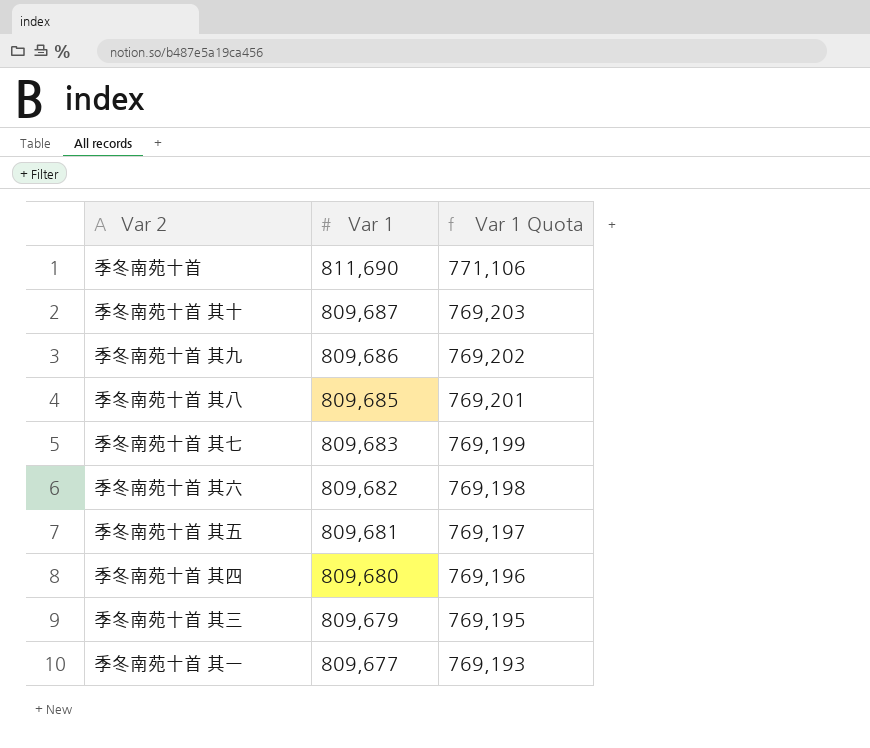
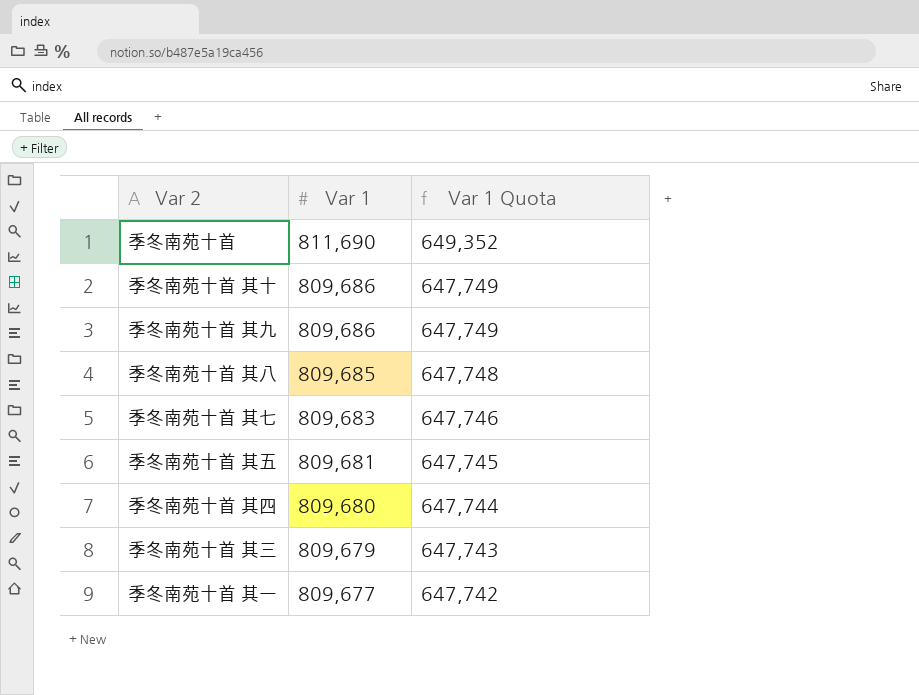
column Var 1 Quota | formula: [Var 1] * 0.95 -> [Var 1] * 0.8
row 季冬南苑十首 其六: 809,682 | 769,198 -> none
季冬南苑十首 其十 | Var 1: 809,687 -> 809,686

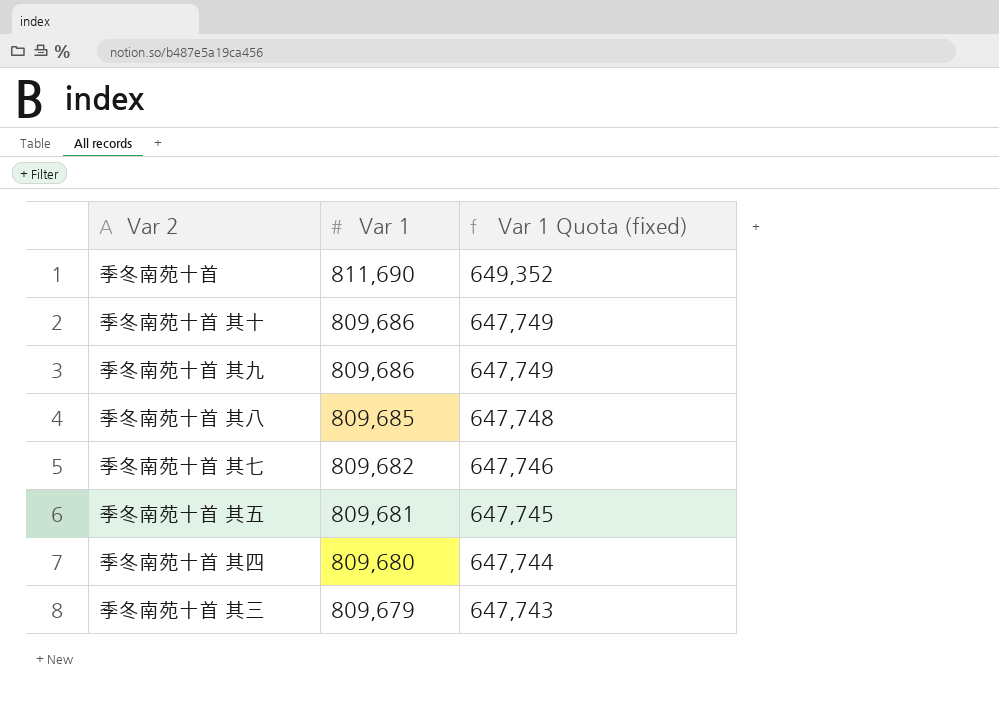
column name: Var 1 Quota -> Var 1 Quota (fixed)
row 季冬南苑十首 其一: 809,677 | 647,742 -> none
季冬南苑十首 其七 | Var 1: 809,683 -> 809,682

